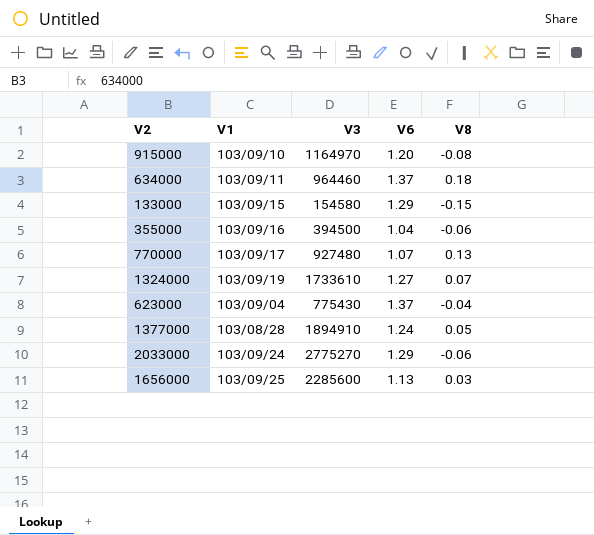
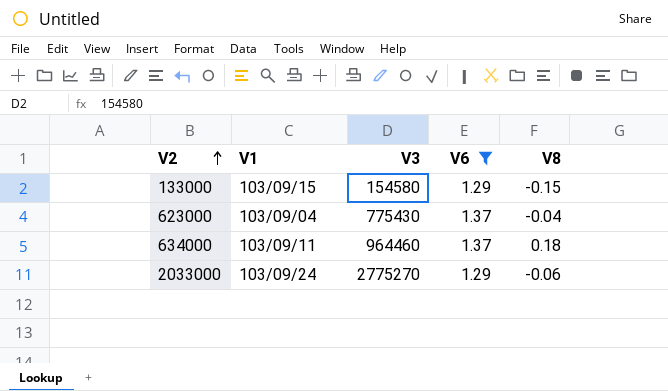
filter: none -> V6 >= 1.29
row order: none -> V2 ascending

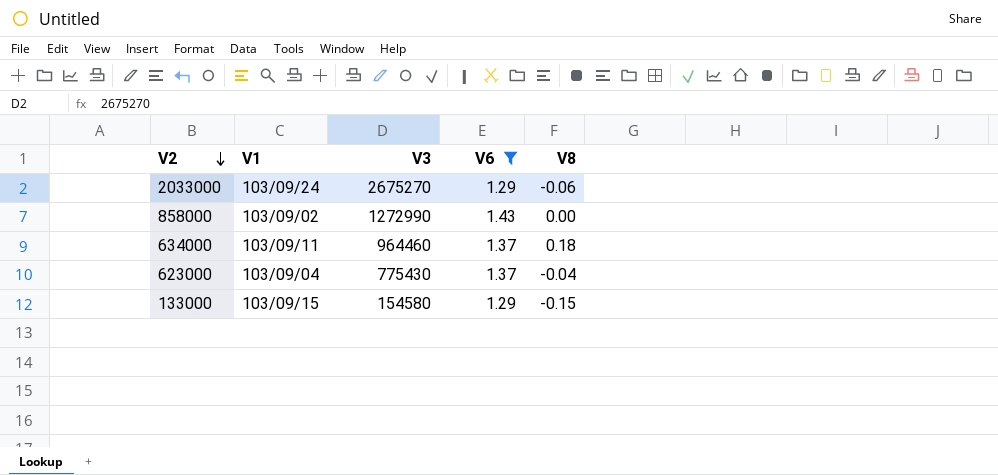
row order: V2 ascending -> V2 descending
2033000 | V3: 2775270 -> 2675270
row 858000: none -> 103/09/02 | 1272990 | 1.43 | 0.00

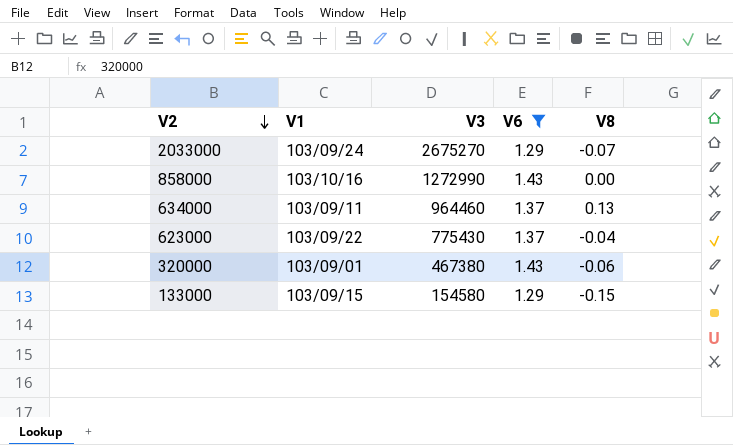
2033000 | V8: -0.06 -> -0.07
858000 | V1: 103/09/02 -> 103/10/16
634000 | V8: 0.18 -> 0.13
623000 | V1: 103/09/04 -> 103/09/22
row 320000: none -> 103/09/01 | 467380 | 1.43 | -0.06

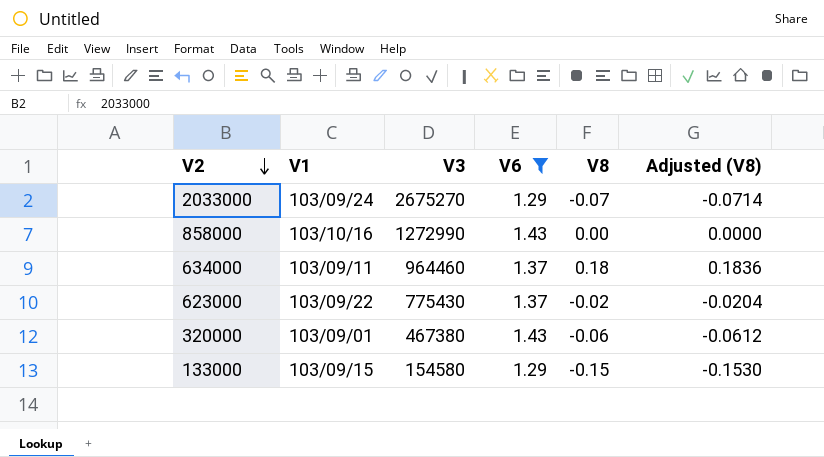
column Adjusted (V8) | formula: none -> [V8] * 1.02
634000 | V8: 0.13 -> 0.18
623000 | V8: -0.04 -> -0.02

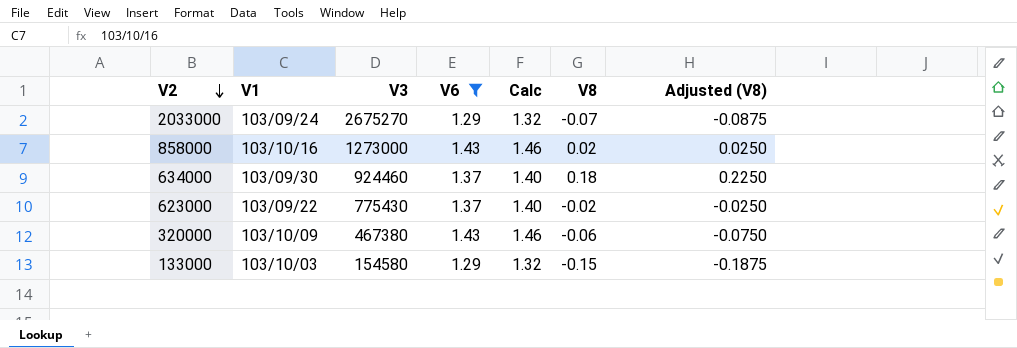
column Calc | formula: none -> [V6] * 1.02
column Adjusted (V8) | formula: [V8] * 1.02 -> [V8] * 1.25
858000 | V3: 1272990 -> 1273000
858000 | V8: 0.00 -> 0.02
634000 | V1: 103/09/11 -> 103/09/30
634000 | V3: 964460 -> 924460
320000 | V1: 103/09/01 -> 103/10/09
133000 | V1: 103/09/15 -> 103/10/03

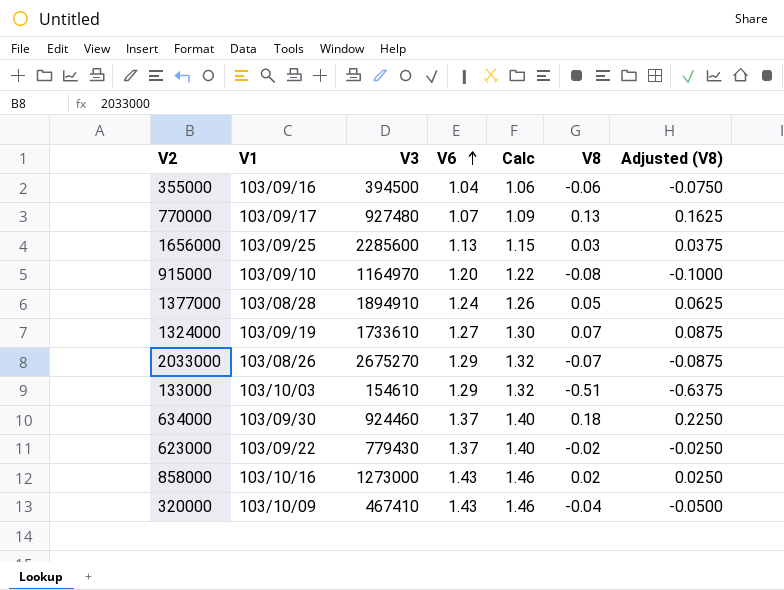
filter: V6 >= 1.29 -> none
row order: V2 descending -> V6 ascending
2033000 | V1: 103/09/24 -> 103/08/26
133000 | V3: 154580 -> 154610
133000 | V8: -0.15 -> -0.51
133000 | Adjusted (V8): -0.1875 -> -0.6375
623000 | V3: 775430 -> 779430
320000 | V3: 467380 -> 467410
320000 | V8: -0.06 -> -0.04
320000 | Adjusted (V8): -0.0750 -> -0.0500

